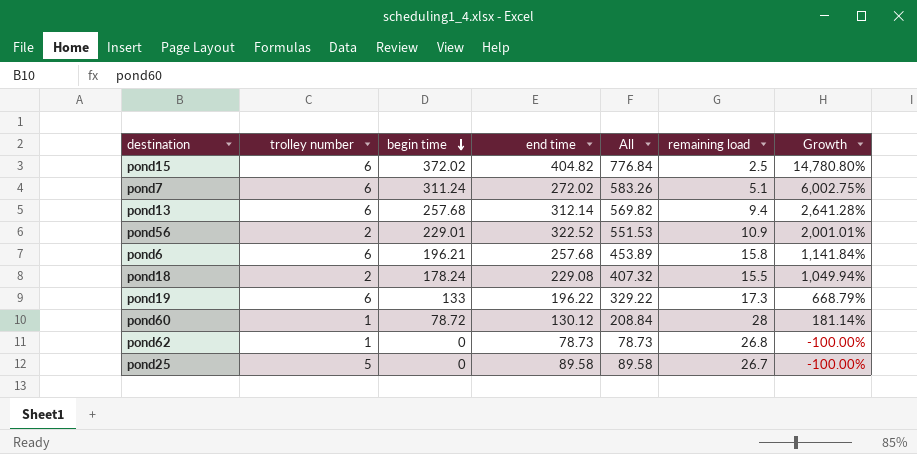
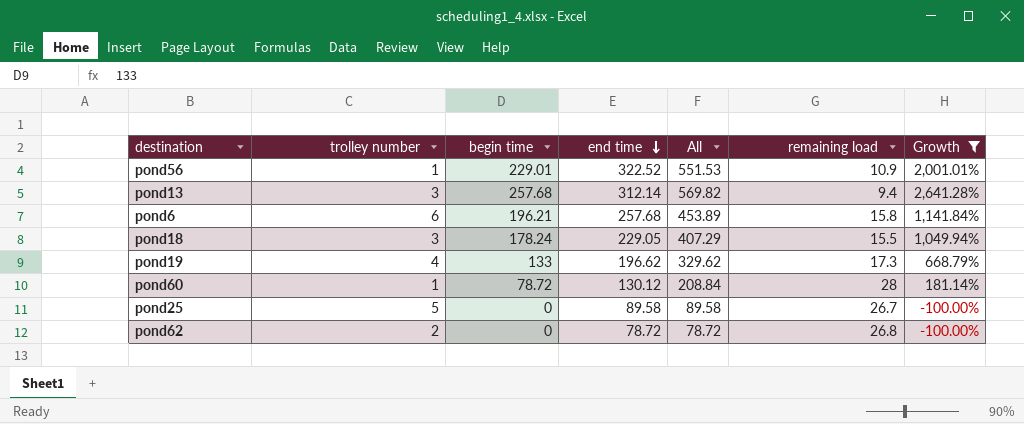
filter: none -> Growth <= 2,641.28%
row order: begin time descending -> end time descending
pond56 | trolley number: 2 -> 1
pond13 | trolley number: 6 -> 3
pond18 | trolley number: 2 -> 3
pond18 | end time: 229.08 -> 229.05
pond18 | All: 407.32 -> 407.29
pond19 | trolley number: 6 -> 4
pond19 | end time: 196.22 -> 196.62
pond19 | All: 329.22 -> 329.62
pond62 | trolley number: 1 -> 2
pond62 | end time: 78.73 -> 78.72
pond62 | All: 78.73 -> 78.72

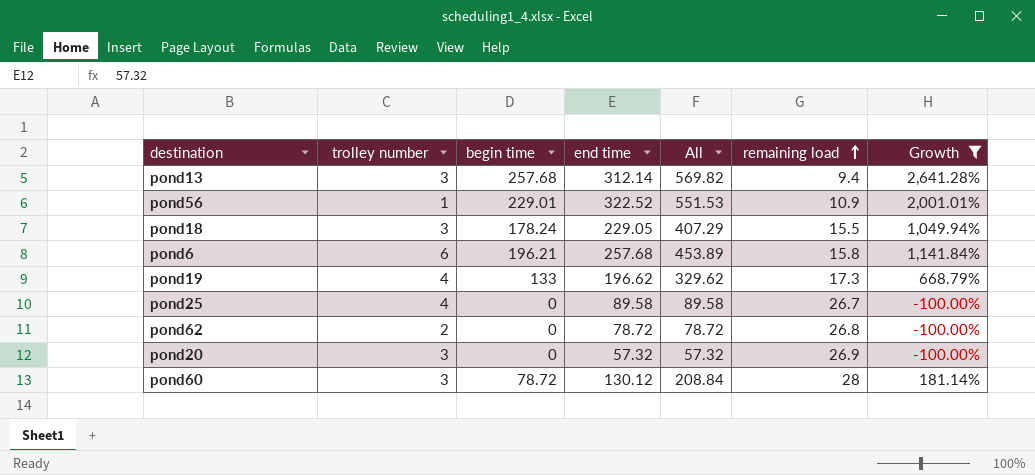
row order: end time descending -> remaining load ascending
pond25 | trolley number: 5 -> 4
row pond20: none -> 3 | 0 | 57.32 | 57.32 | 26.9 | -100.00%
pond60 | trolley number: 1 -> 3

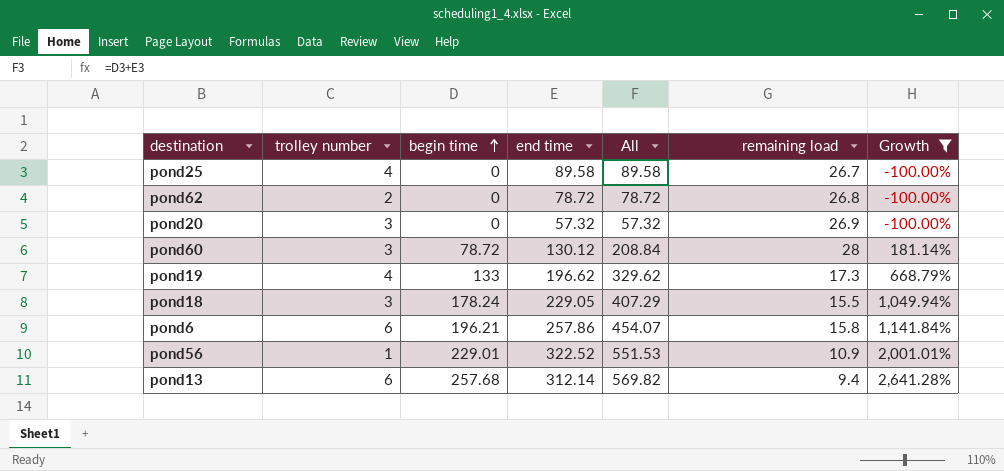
row order: remaining load ascending -> begin time ascending
pond6 | end time: 257.68 -> 257.86
pond6 | All: 453.89 -> 454.07
pond13 | trolley number: 3 -> 6

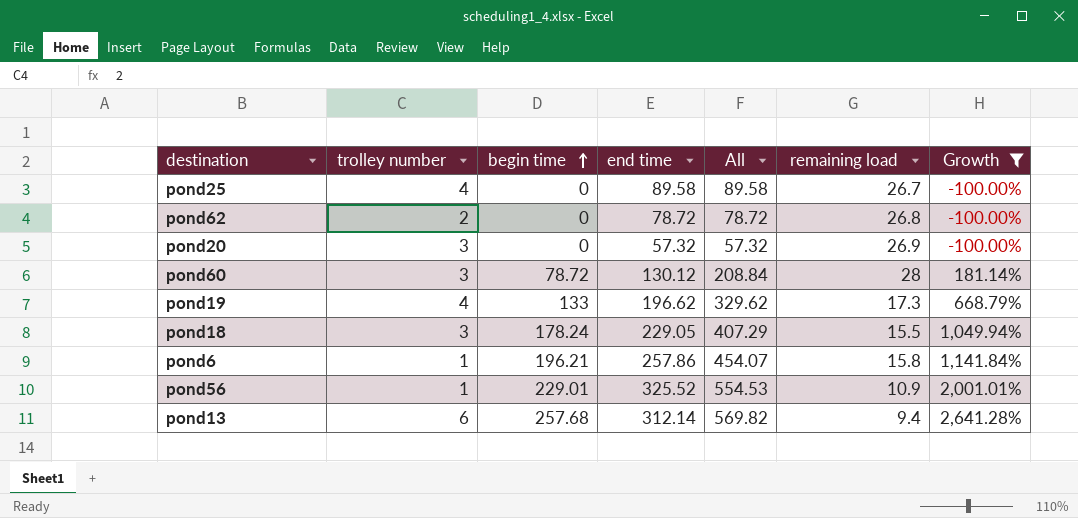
pond6 | trolley number: 6 -> 1
pond56 | end time: 322.52 -> 325.52
pond56 | All: 551.53 -> 554.53

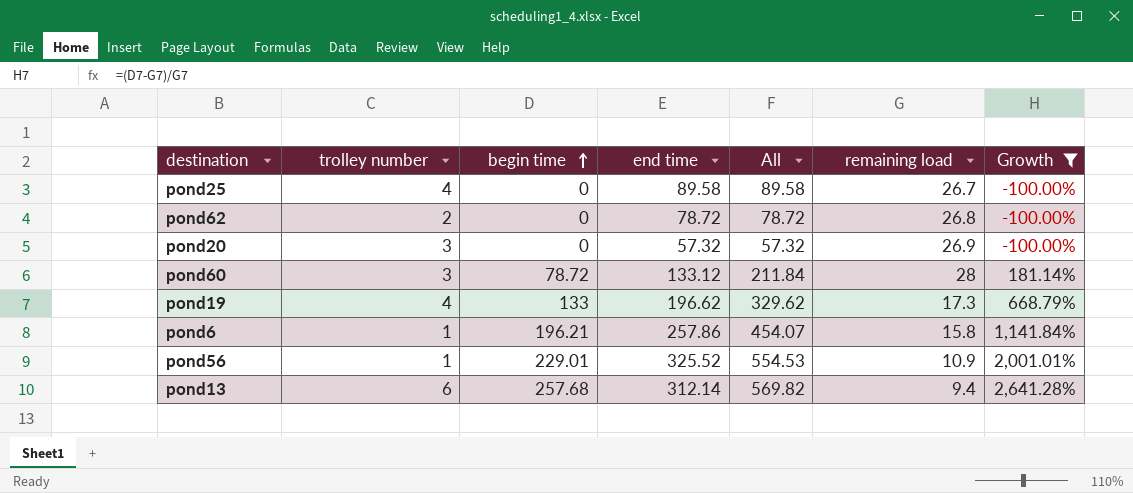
row pond18: 3 | 178.24 | 229.05 | 407.29 | 15.5 | 1,049.94% -> none
pond60 | end time: 130.12 -> 133.12
pond60 | All: 208.84 -> 211.84

